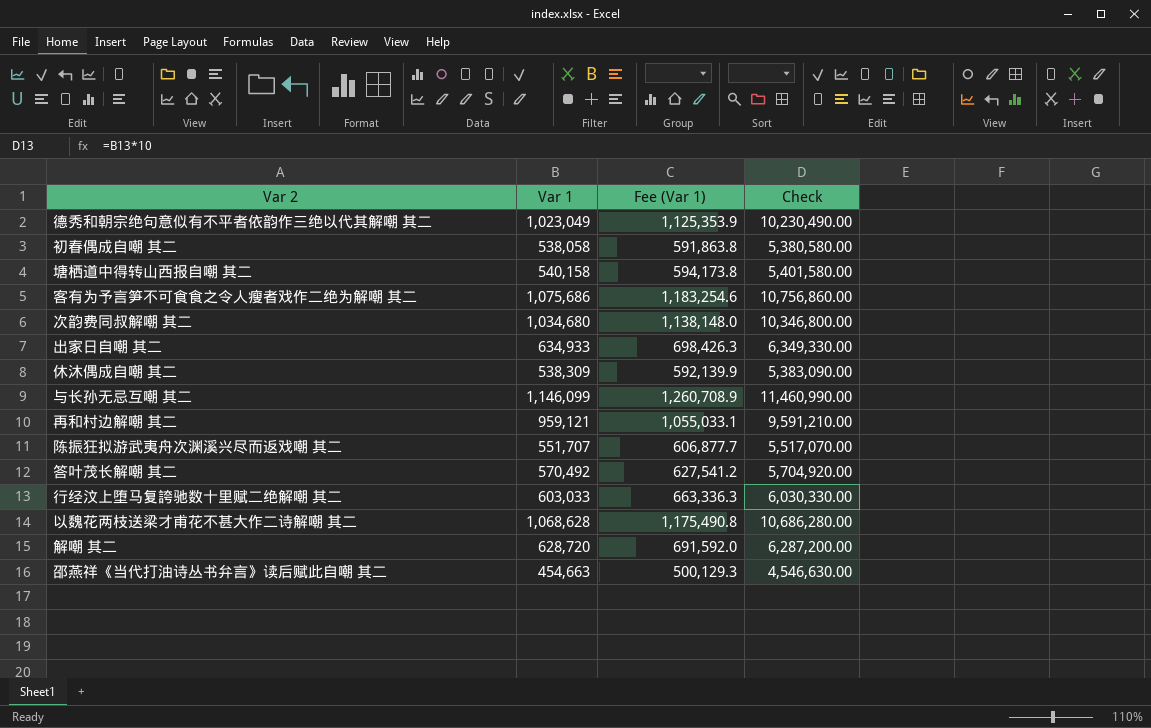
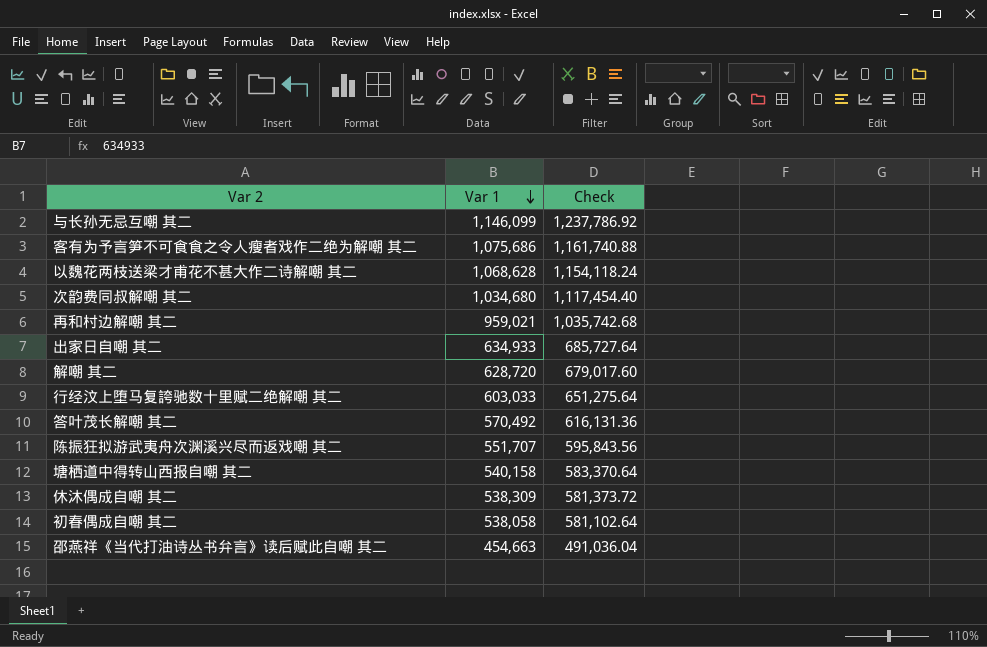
row order: none -> Var 1 descending
column Fee (Var 1) | formula: [Var 1] * 1.1 -> none
column Check | formula: [Var 1] * 10 -> [Var 1] * 1.08
row 德秀和朝宗绝句意似有不平者依韵作三绝以代其解嘲 其二: 1,023,049 | 1,125,353.9 | 10,230,490.00 -> none
再和村边解嘲 其二 | Var 1: 959,121 -> 959,021

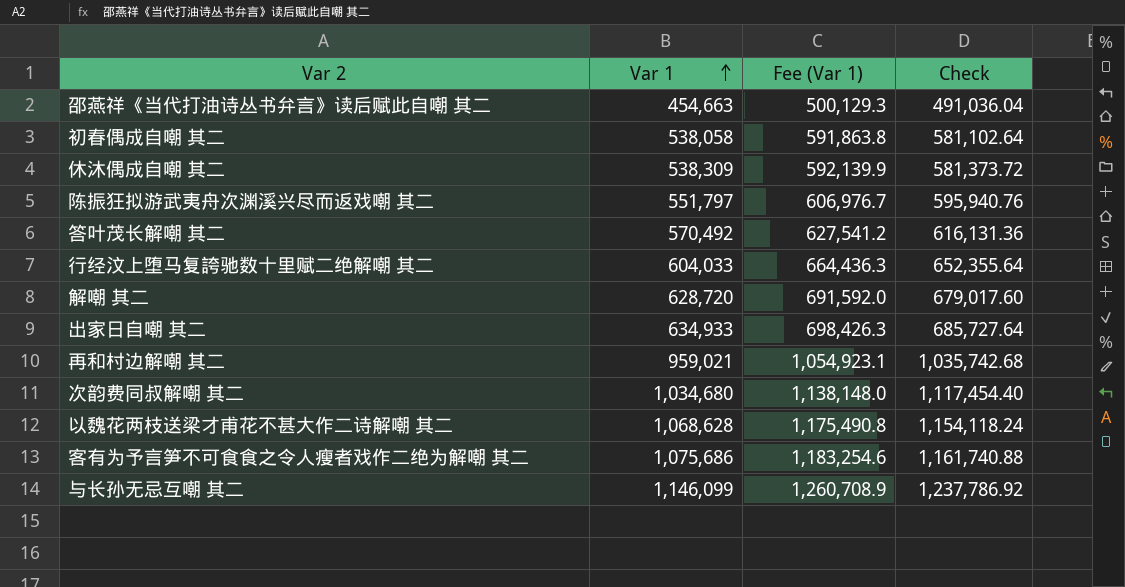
row order: Var 1 descending -> Var 1 ascending
column Fee (Var 1) | formula: none -> [Var 1] * 1.1
row 塘栖道中得转山西报自嘲 其二: 540,158 | 583,370.64 -> none
陈振狂拟游武夷舟次渊溪兴尽而返戏嘲 其二 | Var 1: 551,707 -> 551,797
陈振狂拟游武夷舟次渊溪兴尽而返戏嘲 其二 | Check: 595,843.56 -> 595,940.76
行经汶上堕马复誇驰数十里赋二绝解嘲 其二 | Var 1: 603,033 -> 604,033
行经汶上堕马复誇驰数十里赋二绝解嘲 其二 | Check: 651,275.64 -> 652,355.64

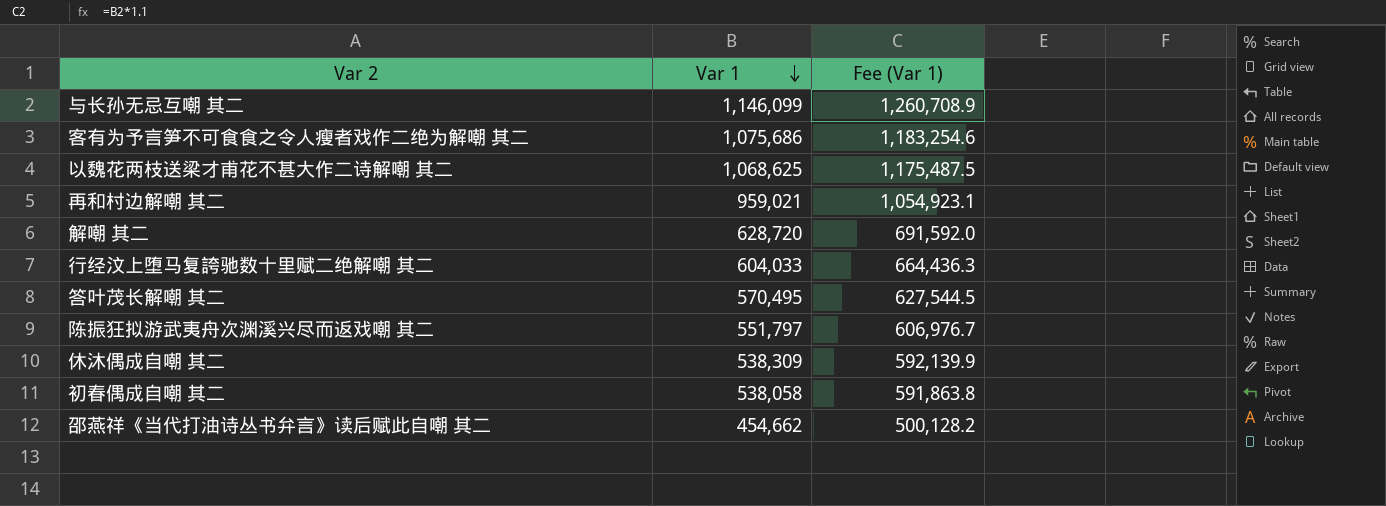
row order: Var 1 ascending -> Var 1 descending
column Check | formula: [Var 1] * 1.08 -> none
row 出家日自嘲 其二: 634,933 | 698,426.3 | 685,727.64 -> none
row 次韵费同叔解嘲 其二: 1,034,680 | 1,138,148.0 | 1,117,454.40 -> none
以魏花两枝送梁才甫花不甚大作二诗解嘲 其二 | Var 1: 1,068,628 -> 1,068,625
以魏花两枝送梁才甫花不甚大作二诗解嘲 其二 | Fee (Var 1): 1,175,490.8 -> 1,175,487.5
答叶茂长解嘲 其二 | Var 1: 570,492 -> 570,495
答叶茂长解嘲 其二 | Fee (Var 1): 627,541.2 -> 627,544.5
邵燕祥《当代打油诗丛书弁言》读后赋此自嘲 其二 | Var 1: 454,663 -> 454,662
邵燕祥《当代打油诗丛书弁言》读后赋此自嘲 其二 | Fee (Var 1): 500,129.3 -> 500,128.2

